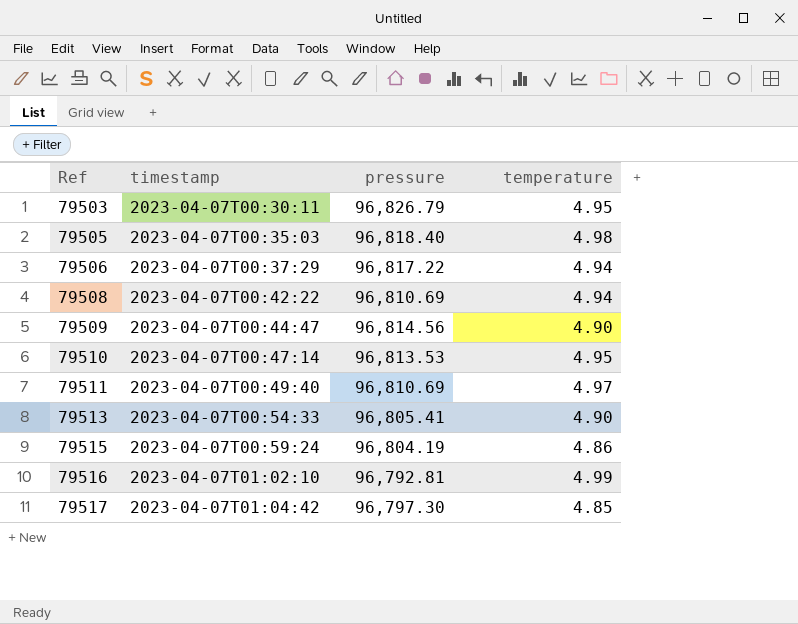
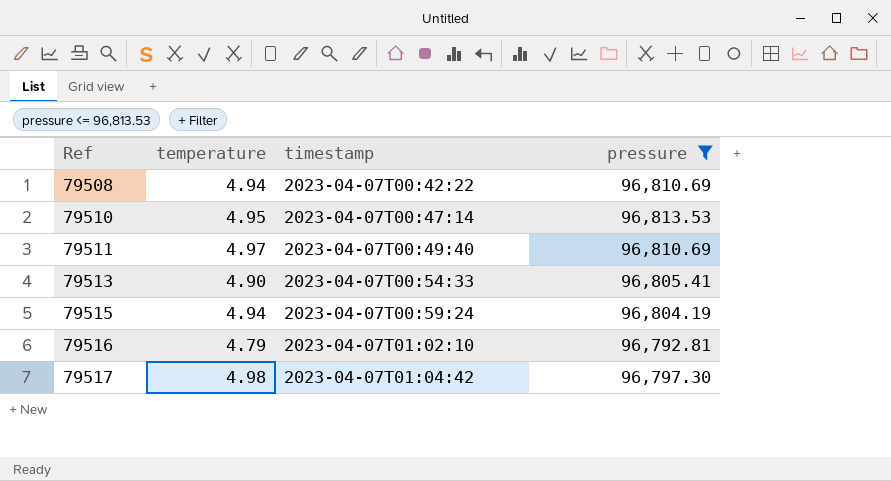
filter: none -> pressure <= 96,813.53
column temperature | position: 4 -> 2
79515 | temperature: 4.86 -> 4.94
79516 | temperature: 4.99 -> 4.79
79517 | temperature: 4.85 -> 4.98

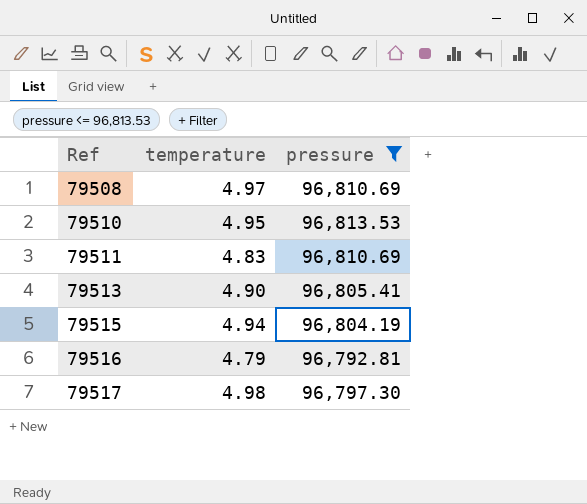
column timestamp | position: 3 -> none
79508 | temperature: 4.94 -> 4.97
79511 | temperature: 4.97 -> 4.83

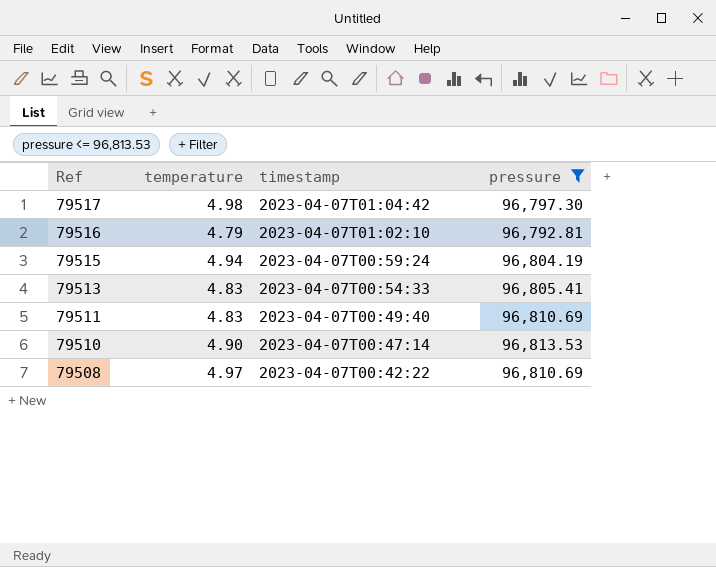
row order: Ref ascending -> Ref descending
column timestamp | position: none -> 3
79513 | temperature: 4.90 -> 4.83
79510 | temperature: 4.95 -> 4.90

